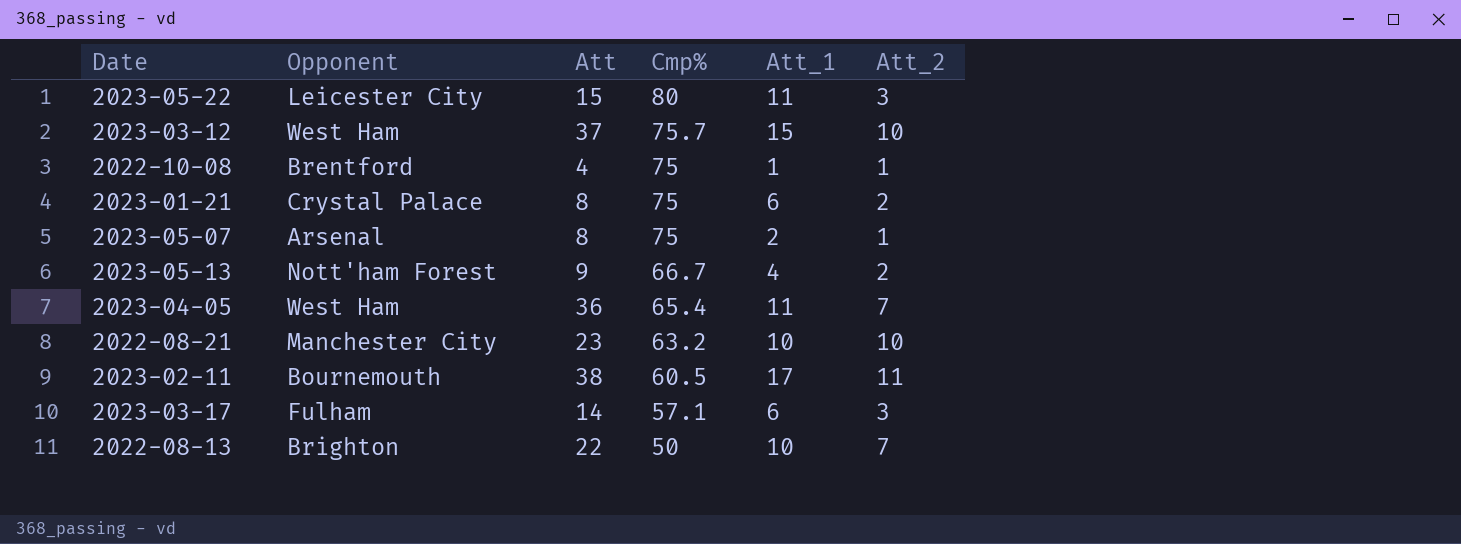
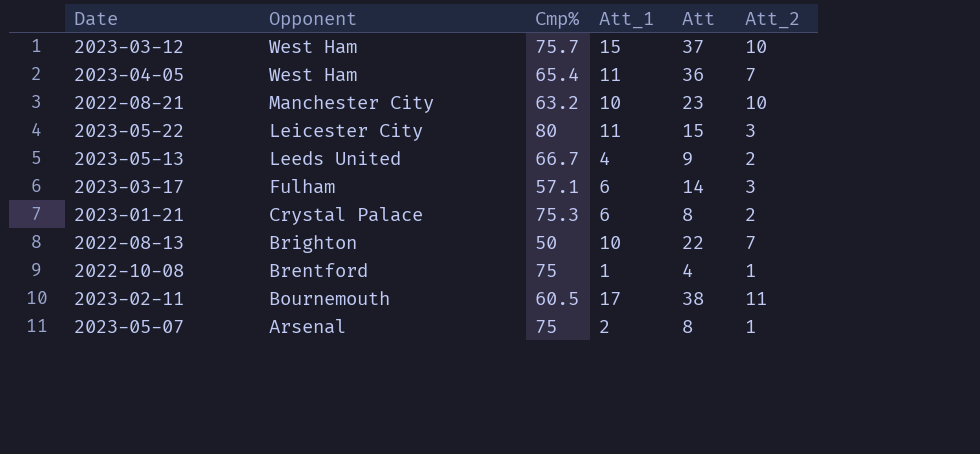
row order: Cmp% descending -> Opponent descending
column Att | position: 3 -> 5
2023-05-13 | Opponent: Nott'ham Forest -> Leeds United
2023-01-21 | Cmp%: 75 -> 75.3

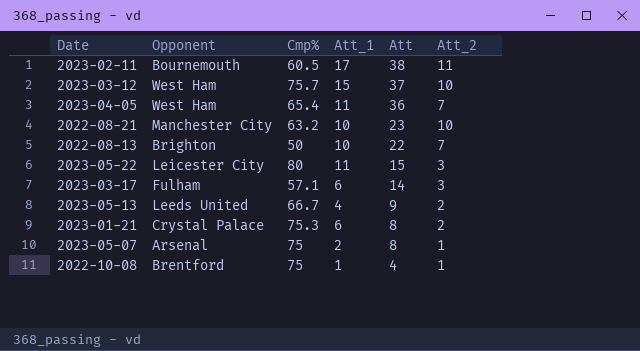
row order: Opponent descending -> Att descending

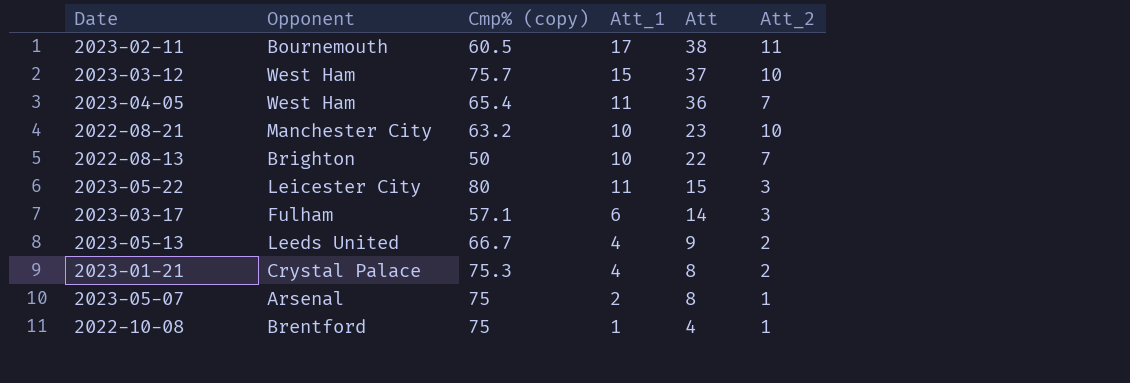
column name: Cmp% -> Cmp% (copy)
2023-01-21 | Att_1: 6 -> 4

